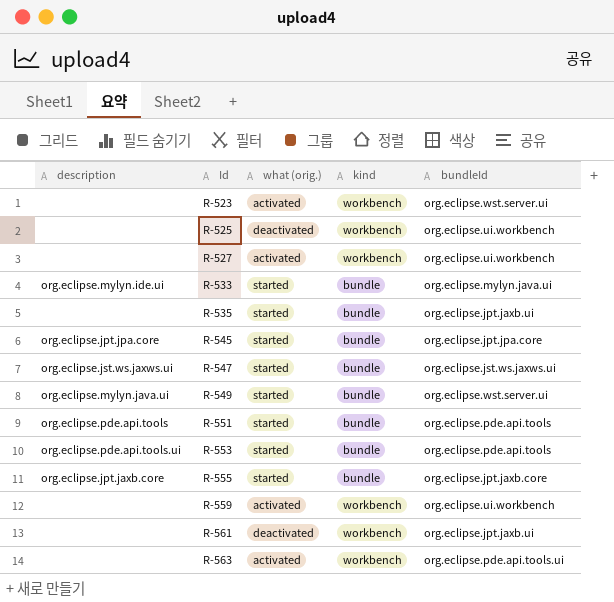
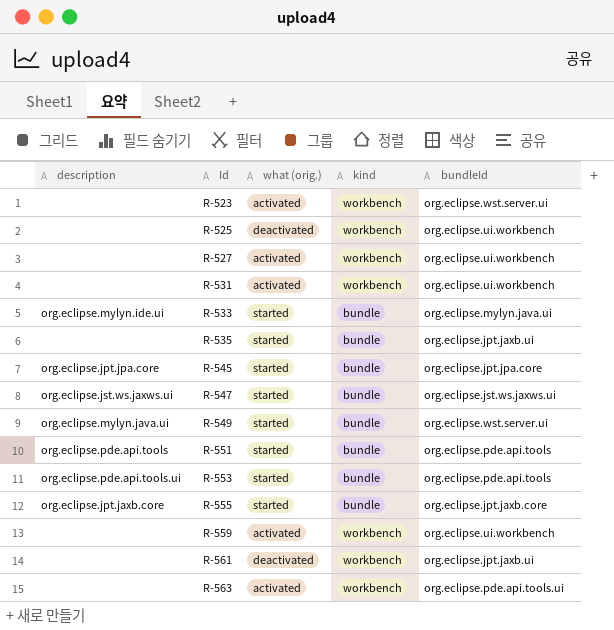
row R-531: none -> none | activated | workbench | org.eclipse.ui.workbench

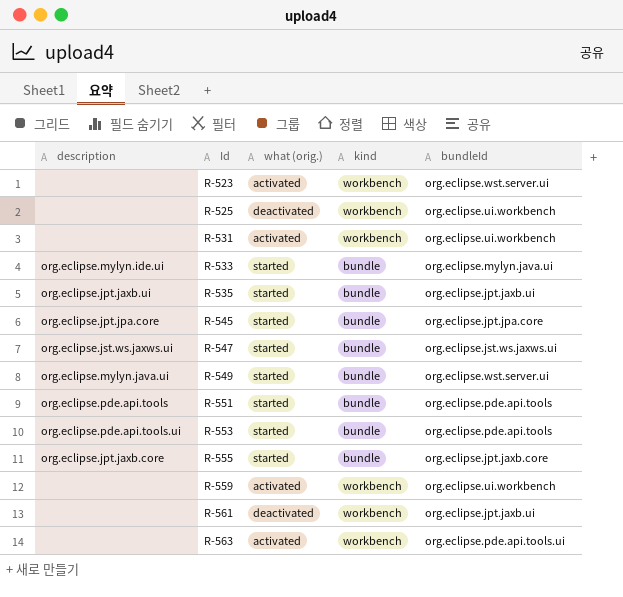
row R-527: none | activated | workbench | org.eclipse.ui.workbench -> none
R-535 | description: none -> org.eclipse.jpt.jaxb.ui

